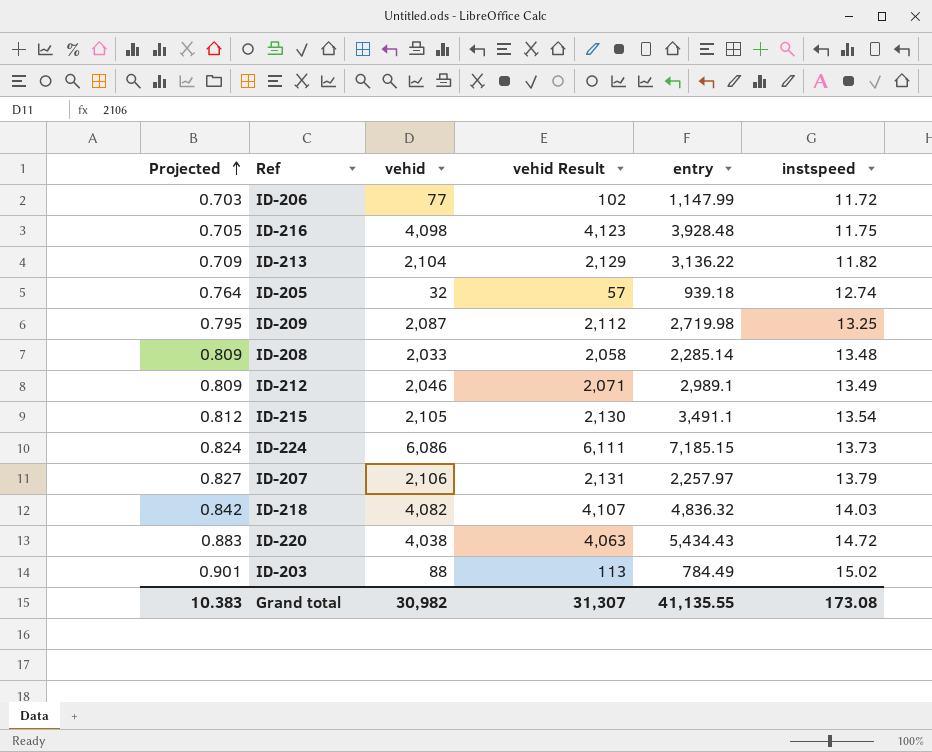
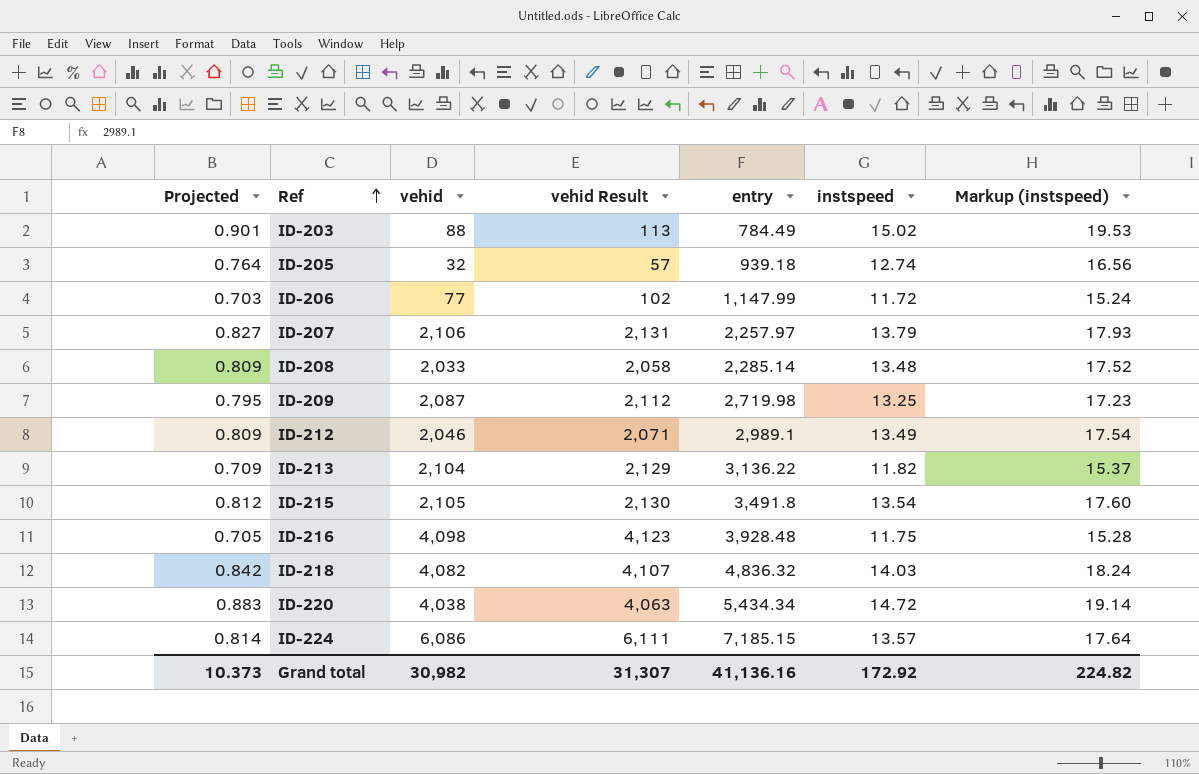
row order: Projected ascending -> Ref ascending
column Markup (instspeed) | formula: none -> [instspeed] * 1.3
ID-215 | entry: 3,491.1 -> 3,491.8
ID-220 | entry: 5,434.43 -> 5,434.34
ID-224 | Projected: 0.824 -> 0.814
ID-224 | instspeed: 13.73 -> 13.57
Grand total | Projected: 10.383 -> 10.373
Grand total | entry: 41,135.55 -> 41,136.16
Grand total | instspeed: 173.08 -> 172.92

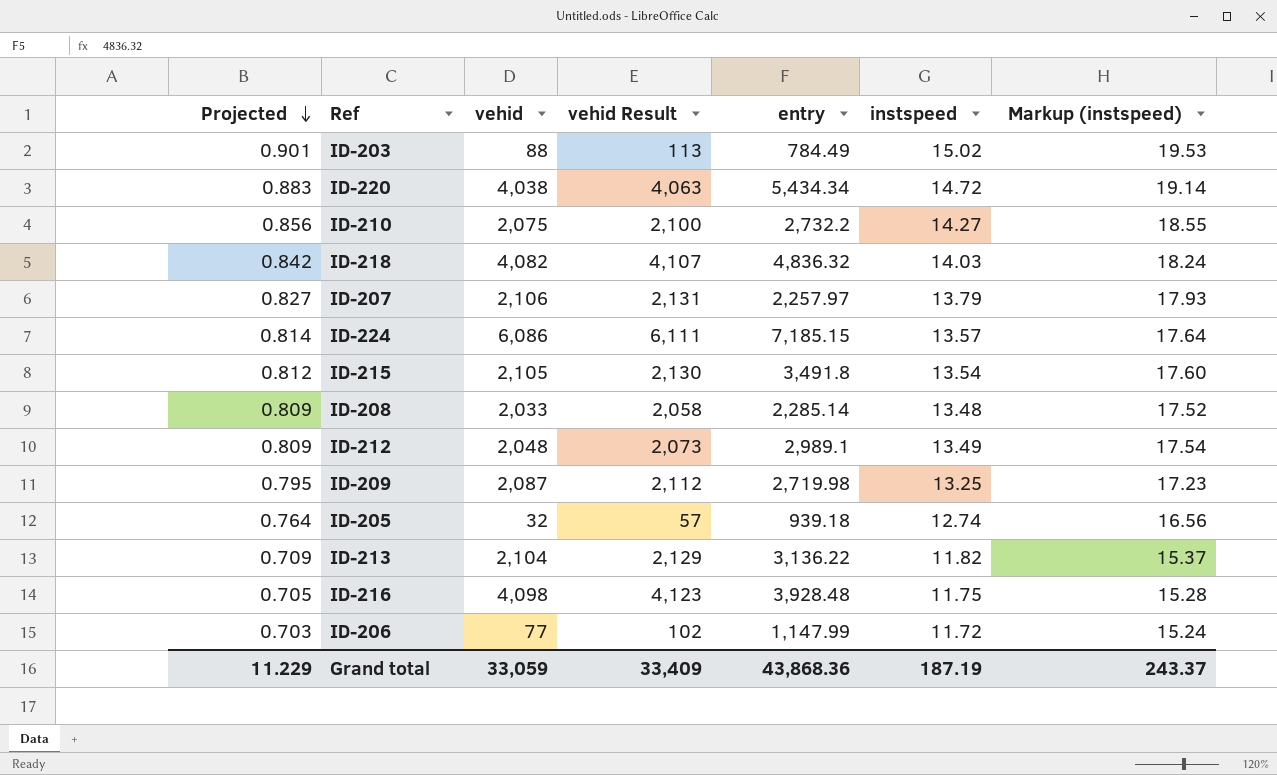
row order: Ref ascending -> Projected descending
row ID-210: none -> 0.856 | 2,075 | 2,100 | 2,732.2 | 14.27 | 18.55
ID-212 | vehid: 2,046 -> 2,048
ID-212 | vehid Result: 2,071 -> 2,073
Grand total | Projected: 10.373 -> 11.229
Grand total | vehid: 30,982 -> 33,059
Grand total | vehid Result: 31,307 -> 33,409
Grand total | entry: 41,136.16 -> 43,868.36
Grand total | instspeed: 172.92 -> 187.19
Grand total | Markup (instspeed): 224.82 -> 243.37

